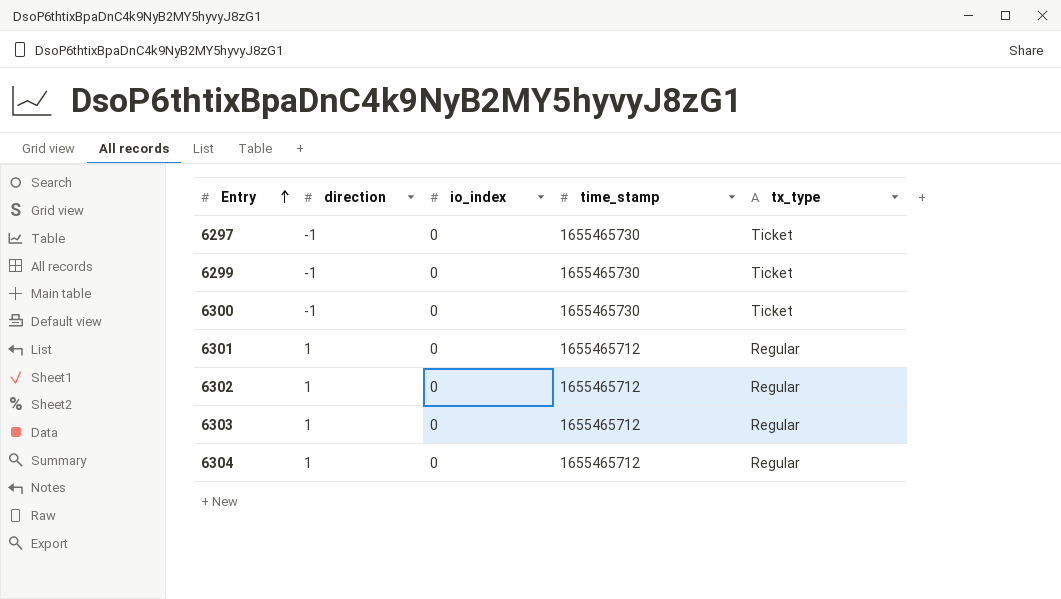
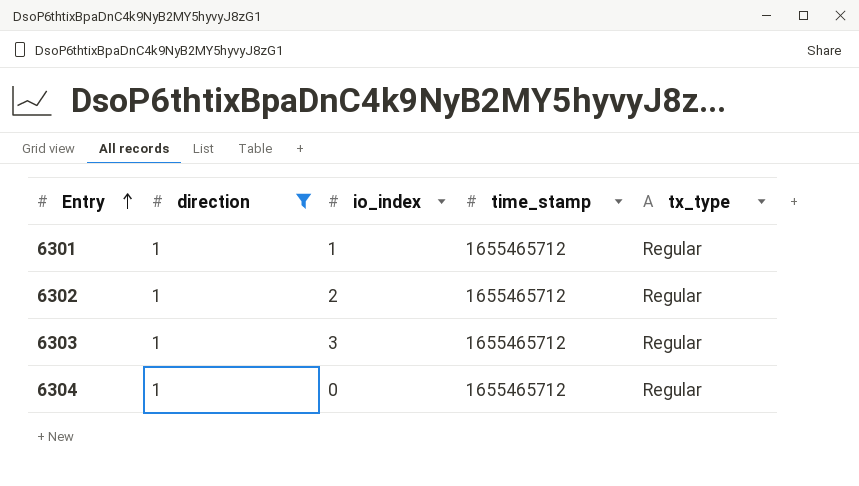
filter: none -> direction = 1
6301 | io_index: 0 -> 1
6302 | io_index: 0 -> 2
6303 | io_index: 0 -> 3

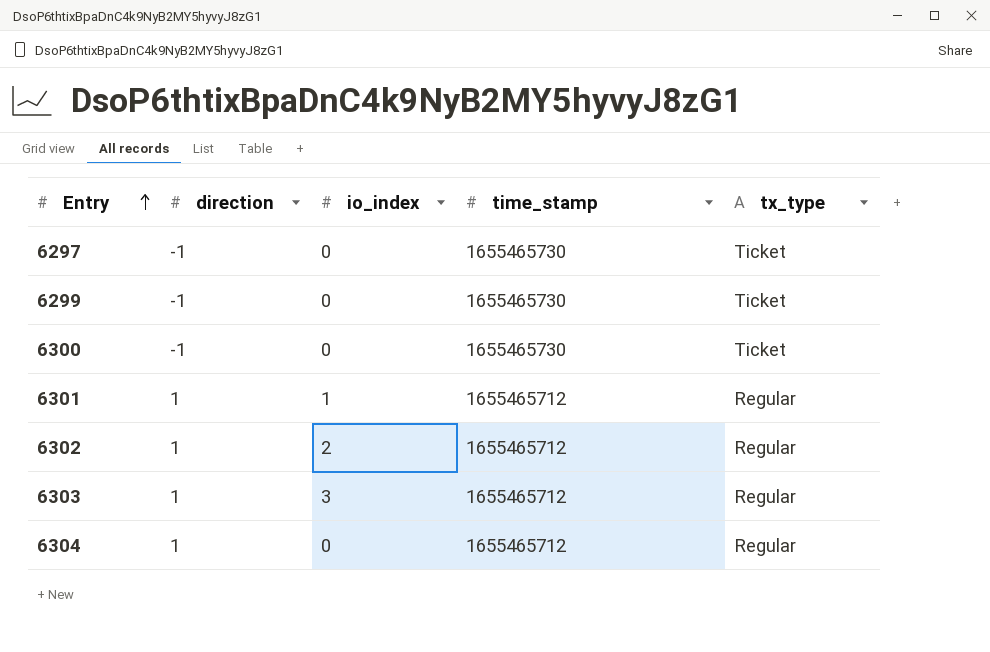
filter: direction = 1 -> none

